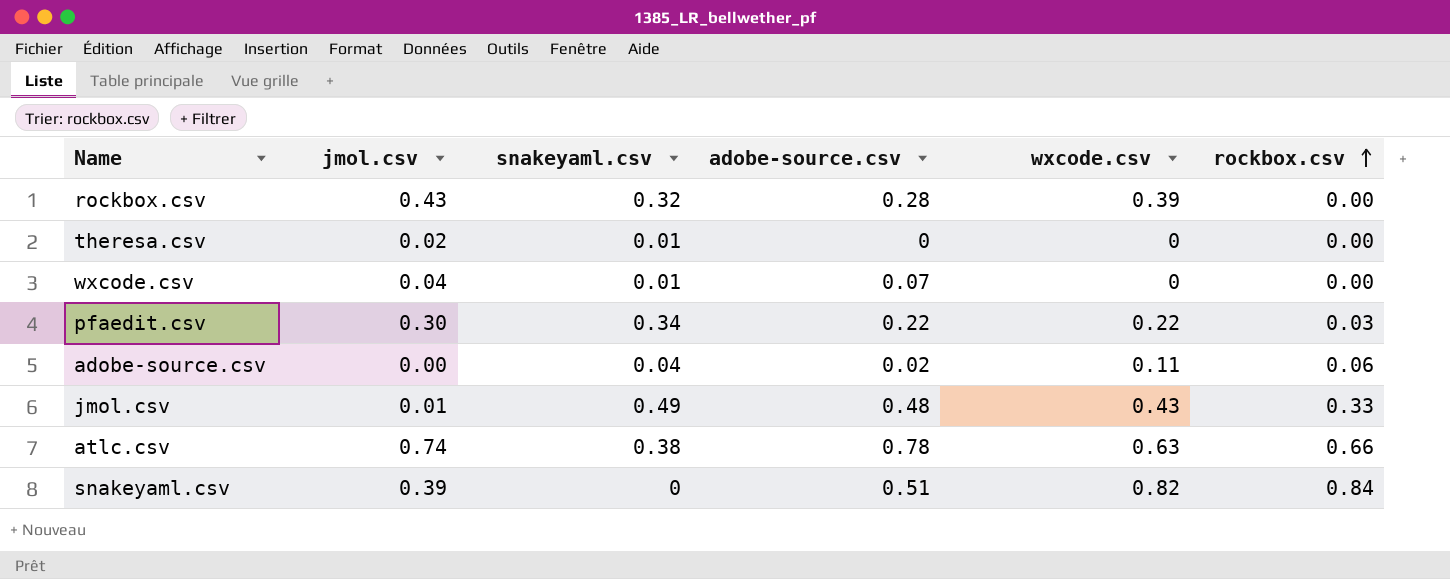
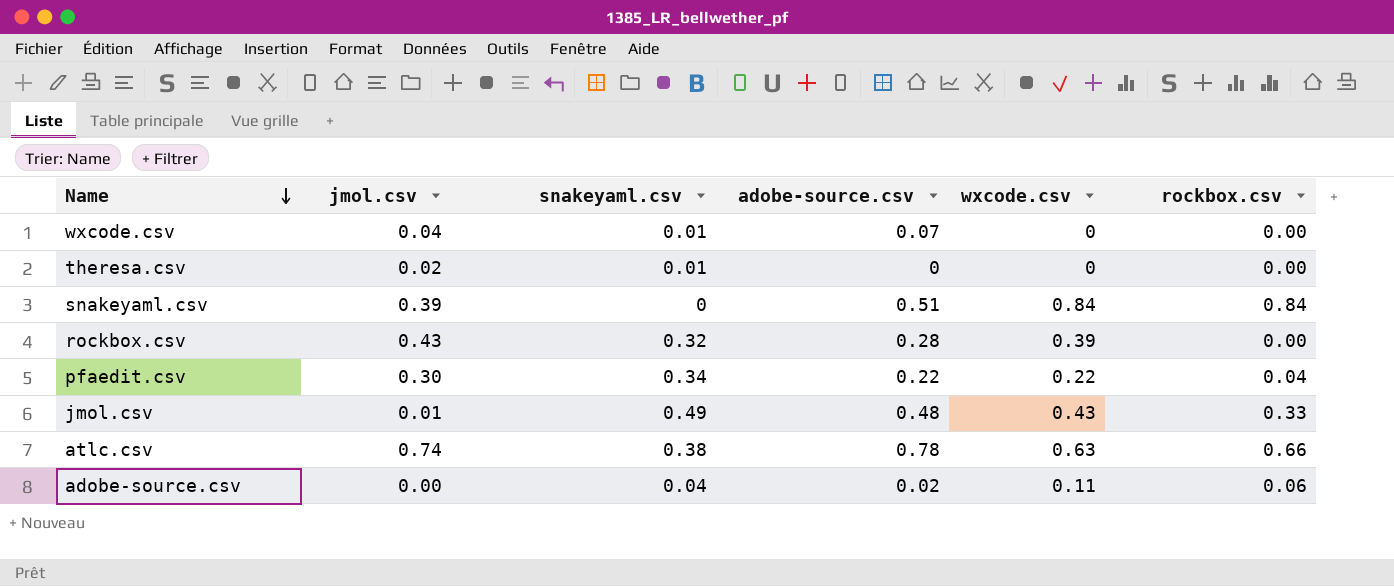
row order: rockbox.csv ascending -> Name descending
snakeyaml.csv | wxcode.csv: 0.82 -> 0.84
pfaedit.csv | rockbox.csv: 0.03 -> 0.04

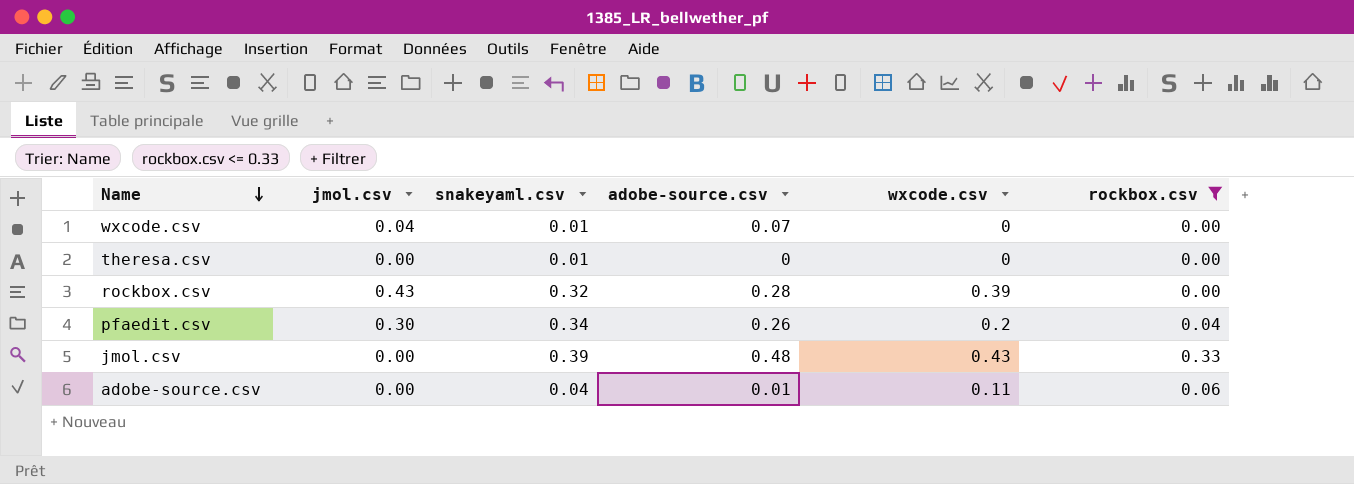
filter: none -> rockbox.csv <= 0.33
theresa.csv | jmol.csv: 0.02 -> 0.00
pfaedit.csv | adobe-source.csv: 0.22 -> 0.26
pfaedit.csv | wxcode.csv: 0.22 -> 0.2
jmol.csv | jmol.csv: 0.01 -> 0.00
jmol.csv | snakeyaml.csv: 0.49 -> 0.39
adobe-source.csv | adobe-source.csv: 0.02 -> 0.01

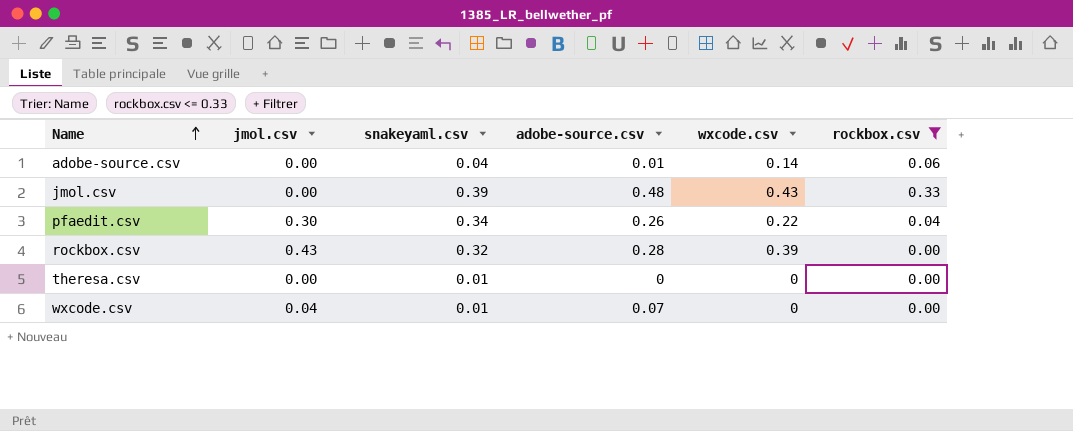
row order: Name descending -> Name ascending
adobe-source.csv | wxcode.csv: 0.11 -> 0.14
pfaedit.csv | wxcode.csv: 0.2 -> 0.22

